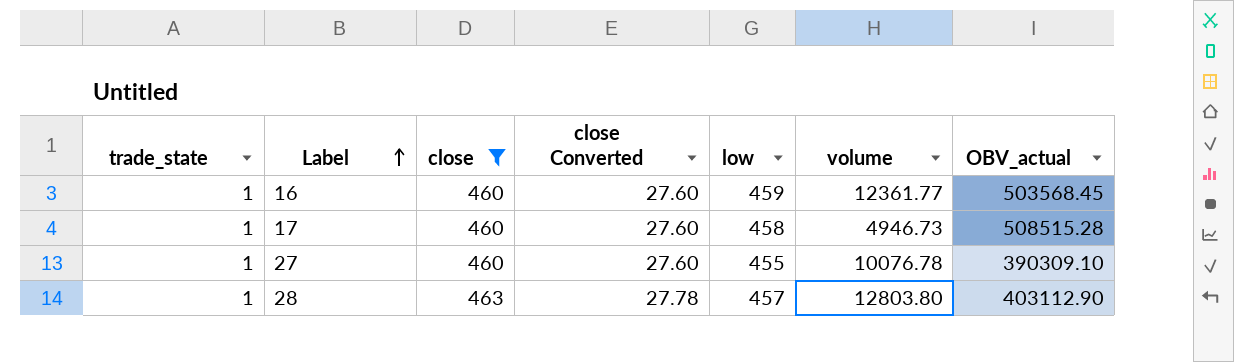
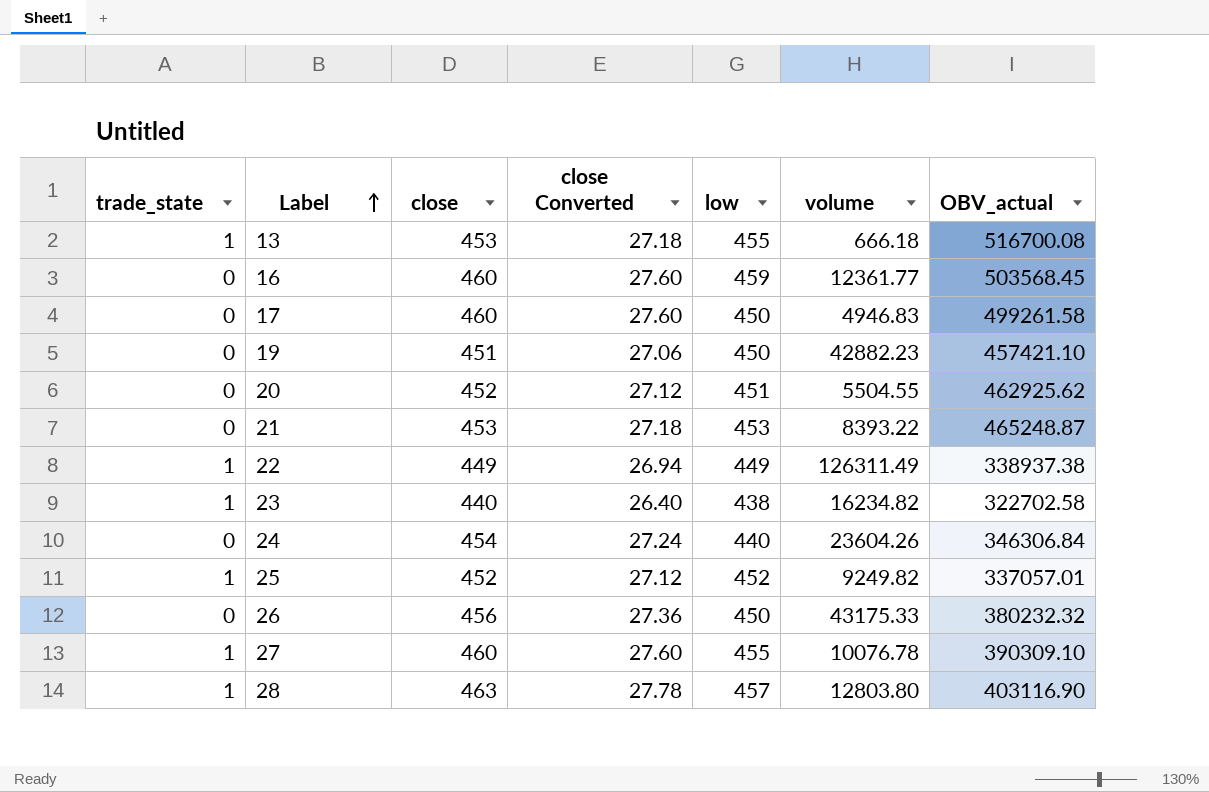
filter: close >= 460 -> none
16 | trade_state: 1 -> 0
17 | trade_state: 1 -> 0
17 | low: 458 -> 450
17 | volume: 4946.73 -> 4946.83
17 | OBV_actual: 508515.28 -> 499261.58
28 | OBV_actual: 403112.90 -> 403116.90

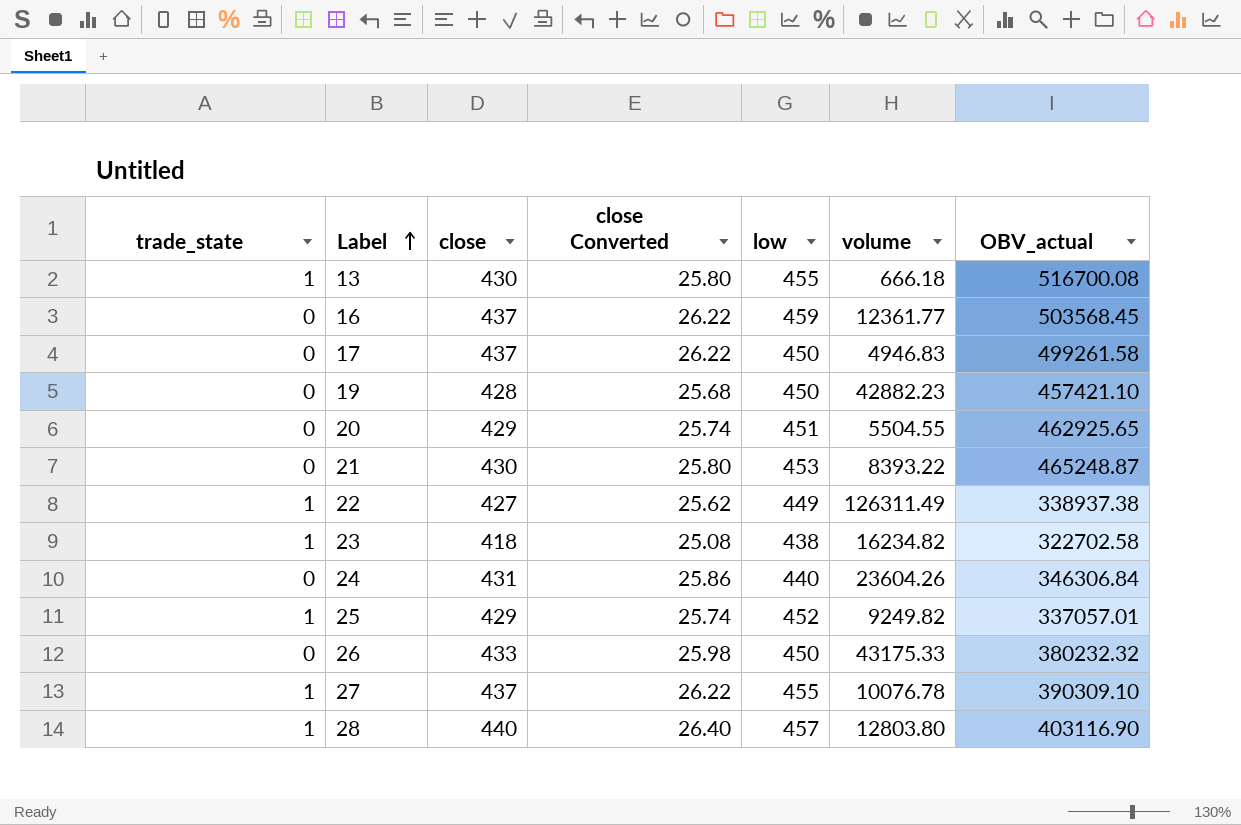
13 | close: 453 -> 430
13 | close Converted: 27.18 -> 25.80
16 | close: 460 -> 437
16 | close Converted: 27.60 -> 26.22
17 | close: 460 -> 437
17 | close Converted: 27.60 -> 26.22
19 | close: 451 -> 428
19 | close Converted: 27.06 -> 25.68
20 | close: 452 -> 429
20 | close Converted: 27.12 -> 25.74
20 | OBV_actual: 462925.62 -> 462925.65
21 | close: 453 -> 430
21 | close Converted: 27.18 -> 25.80
22 | close: 449 -> 427
22 | close Converted: 26.94 -> 25.62
23 | close: 440 -> 418
23 | close Converted: 26.40 -> 25.08
24 | close: 454 -> 431
24 | close Converted: 27.24 -> 25.86
25 | close: 452 -> 429
25 | close Converted: 27.12 -> 25.74
26 | close: 456 -> 433
26 | close Converted: 27.36 -> 25.98
27 | close: 460 -> 437
27 | close Converted: 27.60 -> 26.22
28 | close: 463 -> 440
28 | close Converted: 27.78 -> 26.40

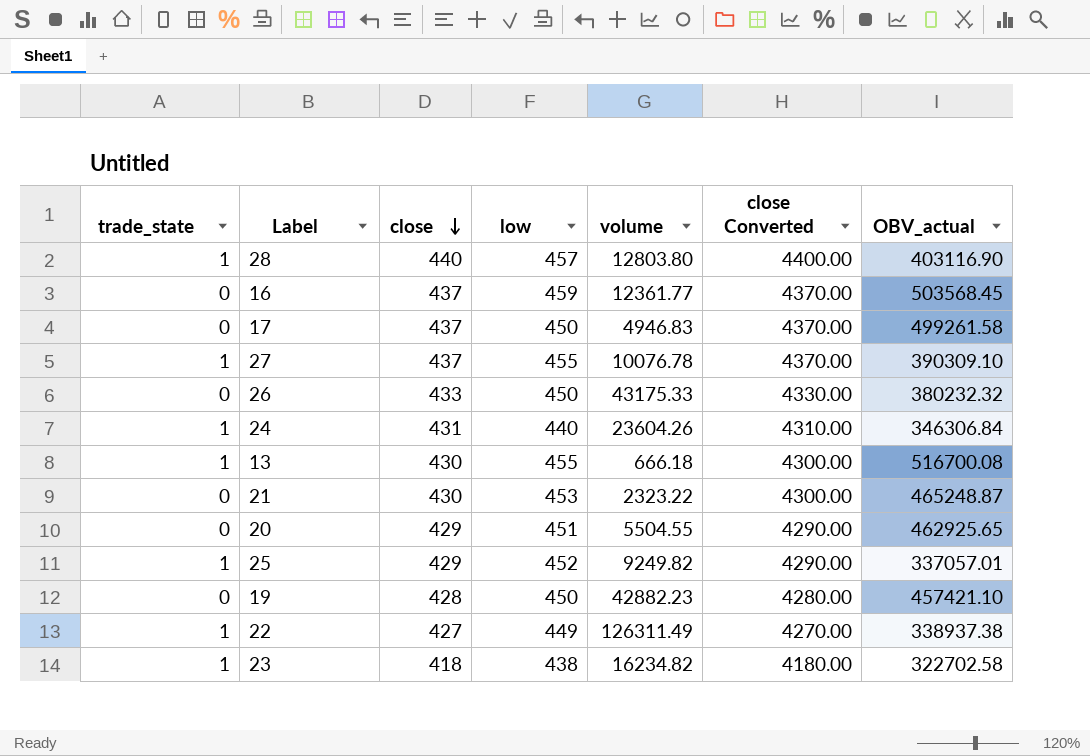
row order: Label ascending -> close descending
column close Converted | formula: [close] * 0.06 -> [close] * 10
column close Converted | position: 4 -> 6
24 | trade_state: 0 -> 1
21 | volume: 8393.22 -> 2323.22

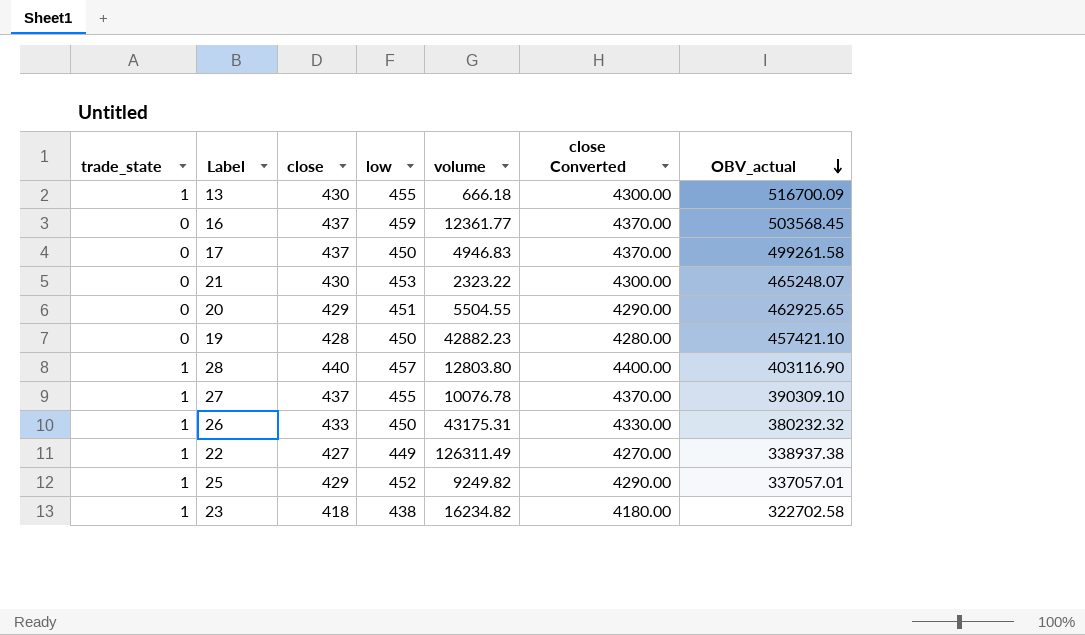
row order: close descending -> OBV_actual descending
row 24: 1 | 431 | 440 | 23604.26 | 4310.00 | 346306.84 -> none
13 | OBV_actual: 516700.08 -> 516700.09
21 | OBV_actual: 465248.87 -> 465248.07
26 | trade_state: 0 -> 1
26 | volume: 43175.33 -> 43175.31

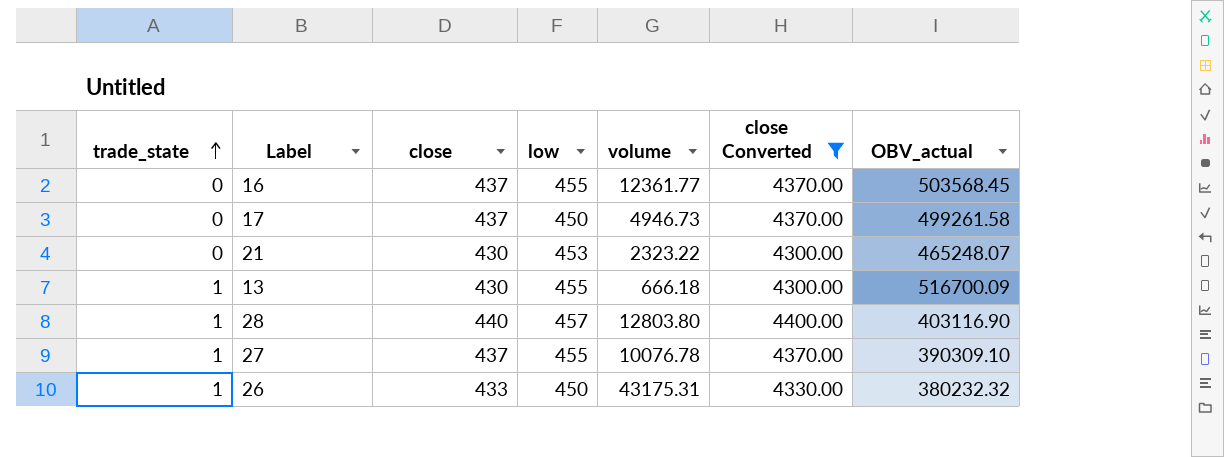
filter: none -> close Converted >= 4300.00
row order: OBV_actual descending -> trade_state ascending
16 | low: 459 -> 455
17 | volume: 4946.83 -> 4946.73

